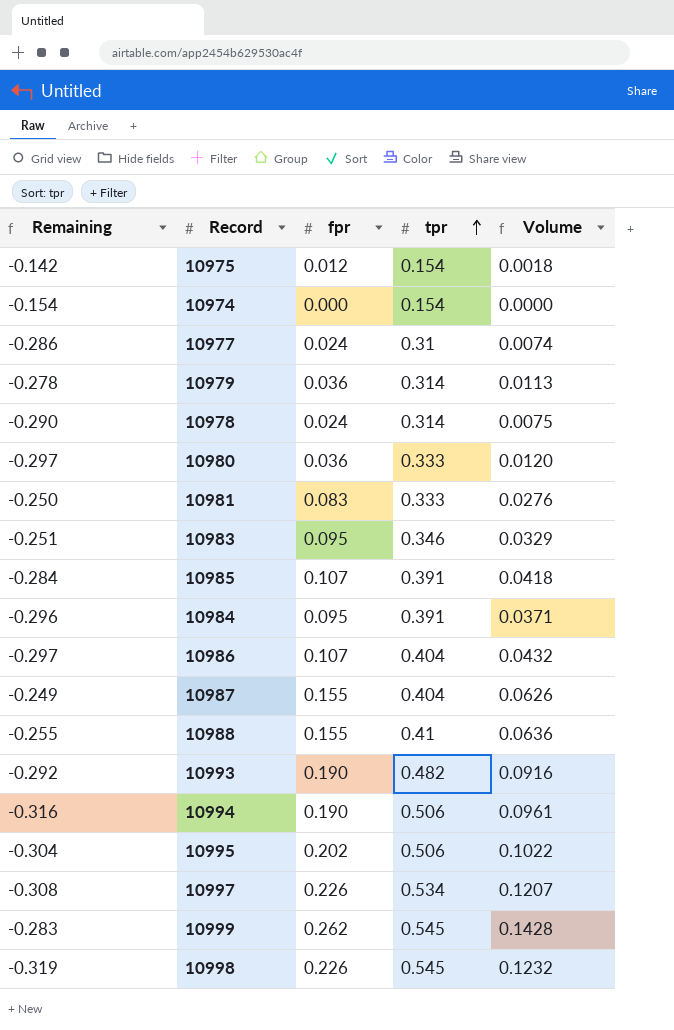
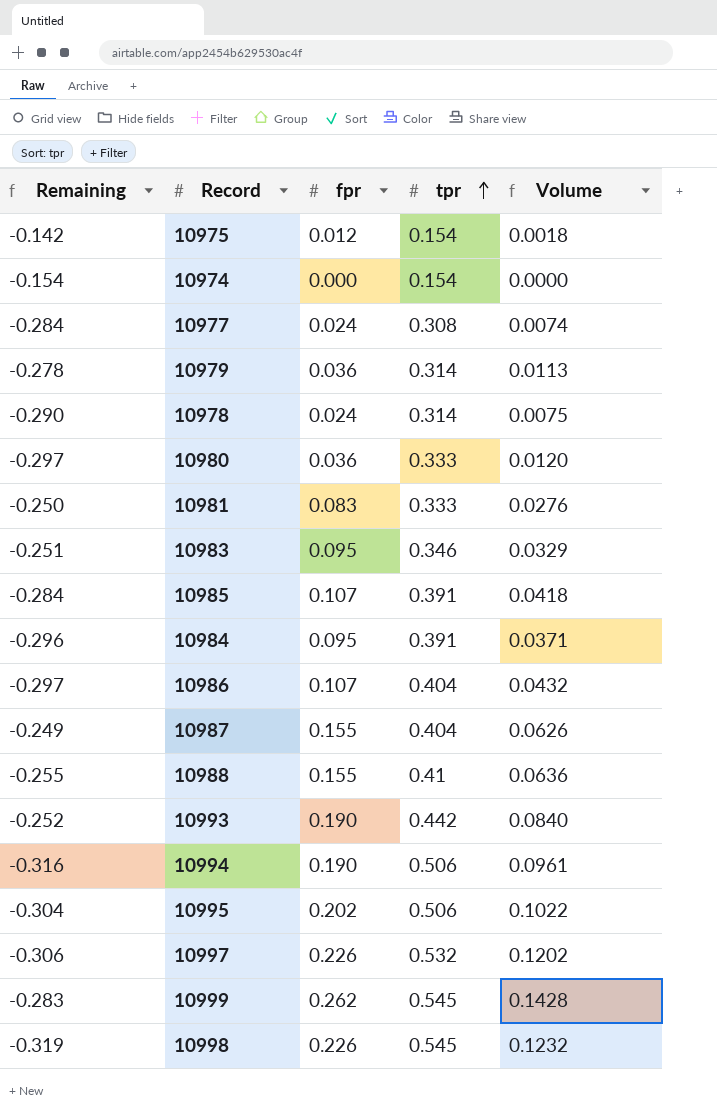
10977 | Remaining: -0.286 -> -0.284
10977 | tpr: 0.31 -> 0.308
10993 | Remaining: -0.292 -> -0.252
10993 | tpr: 0.482 -> 0.442
10993 | Volume: 0.0916 -> 0.0840
10997 | Remaining: -0.308 -> -0.306
10997 | tpr: 0.534 -> 0.532
10997 | Volume: 0.1207 -> 0.1202

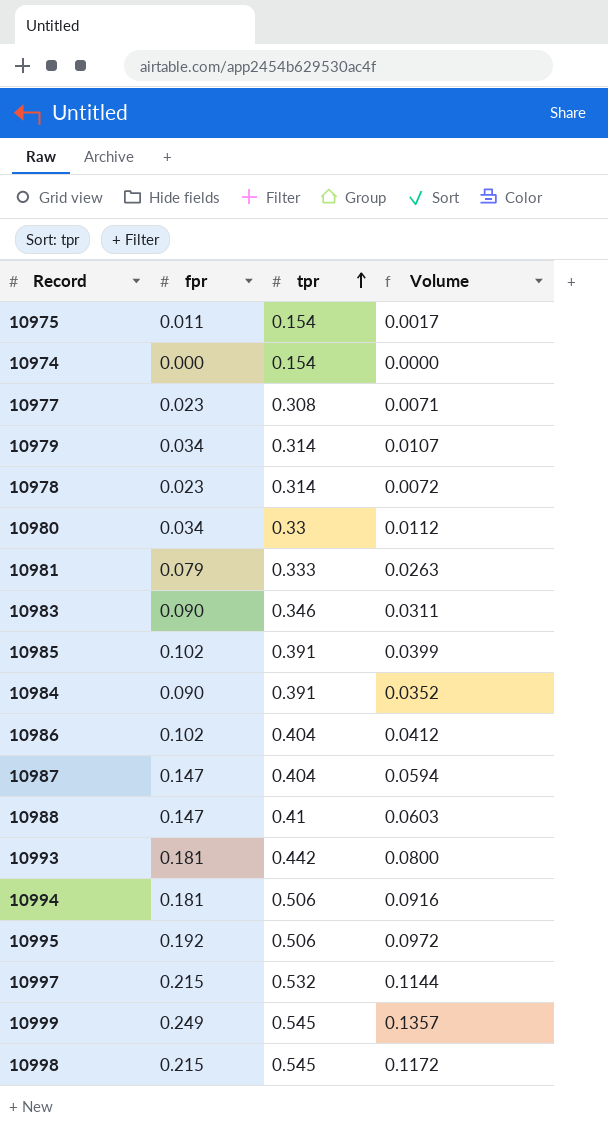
column Remaining | formula: [fpr] - [tpr] -> none
10975 | fpr: 0.012 -> 0.011
10975 | Volume: 0.0018 -> 0.0017
10977 | fpr: 0.024 -> 0.023
10977 | Volume: 0.0074 -> 0.0071
10979 | fpr: 0.036 -> 0.034
10979 | Volume: 0.0113 -> 0.0107
10978 | fpr: 0.024 -> 0.023
10978 | Volume: 0.0075 -> 0.0072
10980 | fpr: 0.036 -> 0.034
10980 | tpr: 0.333 -> 0.33
10980 | Volume: 0.0120 -> 0.0112
10981 | fpr: 0.083 -> 0.079
10981 | Volume: 0.0276 -> 0.0263
10983 | fpr: 0.095 -> 0.090
10983 | Volume: 0.0329 -> 0.0311
10985 | fpr: 0.107 -> 0.102
10985 | Volume: 0.0418 -> 0.0399
10984 | fpr: 0.095 -> 0.090
10984 | Volume: 0.0371 -> 0.0352
10986 | fpr: 0.107 -> 0.102
10986 | Volume: 0.0432 -> 0.0412
10987 | fpr: 0.155 -> 0.147
10987 | Volume: 0.0626 -> 0.0594
10988 | fpr: 0.155 -> 0.147
10988 | Volume: 0.0636 -> 0.0603
10993 | fpr: 0.190 -> 0.181
10993 | Volume: 0.0840 -> 0.0800
10994 | fpr: 0.190 -> 0.181
10994 | Volume: 0.0961 -> 0.0916
10995 | fpr: 0.202 -> 0.192
10995 | Volume: 0.1022 -> 0.0972
10997 | fpr: 0.226 -> 0.215
10997 | Volume: 0.1202 -> 0.1144
10999 | fpr: 0.262 -> 0.249
10999 | Volume: 0.1428 -> 0.1357
10998 | fpr: 0.226 -> 0.215
10998 | Volume: 0.1232 -> 0.1172

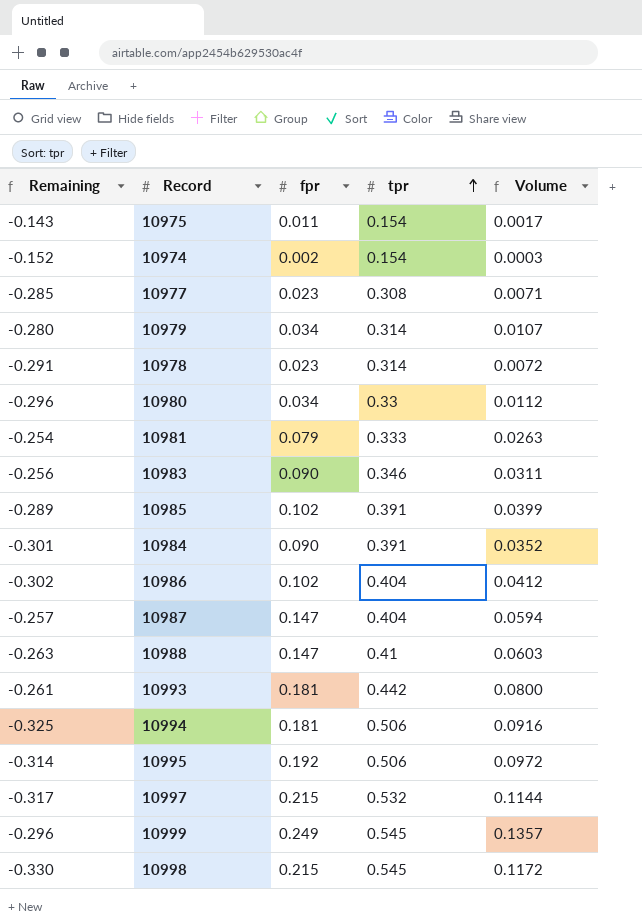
column Remaining | formula: none -> [fpr] - [tpr]
10974 | fpr: 0.000 -> 0.002
10974 | Volume: 0.0000 -> 0.0003

